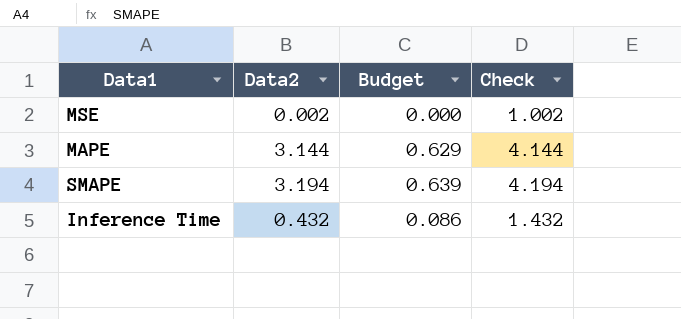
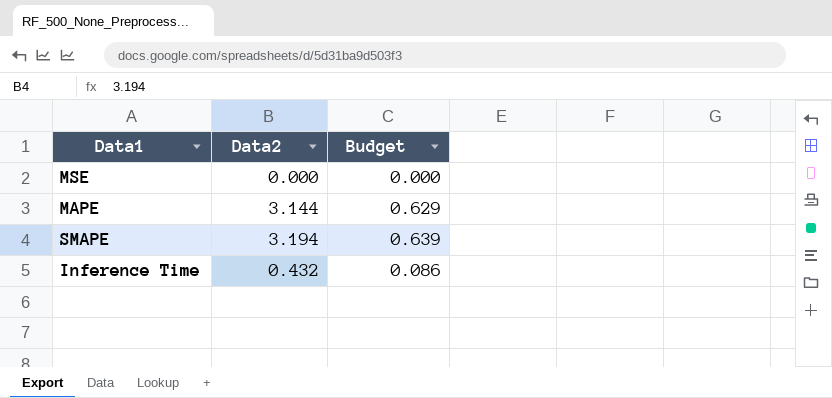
column Check | formula: [Data2] + 1 -> none
MSE | Data2: 0.002 -> 0.000

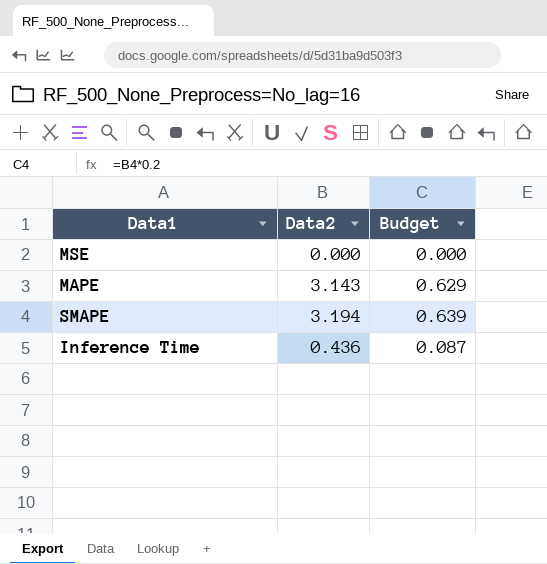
MAPE | Data2: 3.144 -> 3.143
Inference Time | Data2: 0.432 -> 0.436
Inference Time | Budget: 0.086 -> 0.087

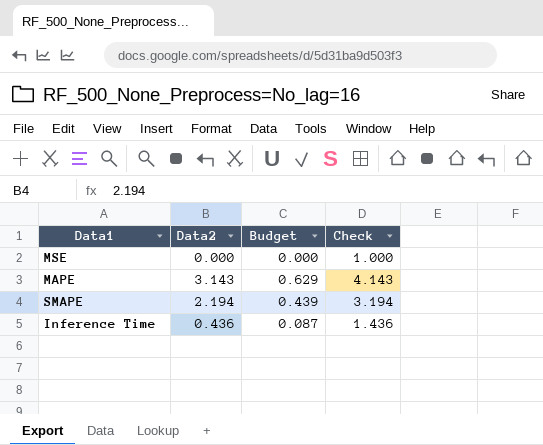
column Check | formula: none -> [Data2] + 1
SMAPE | Data2: 3.194 -> 2.194
SMAPE | Budget: 0.639 -> 0.439

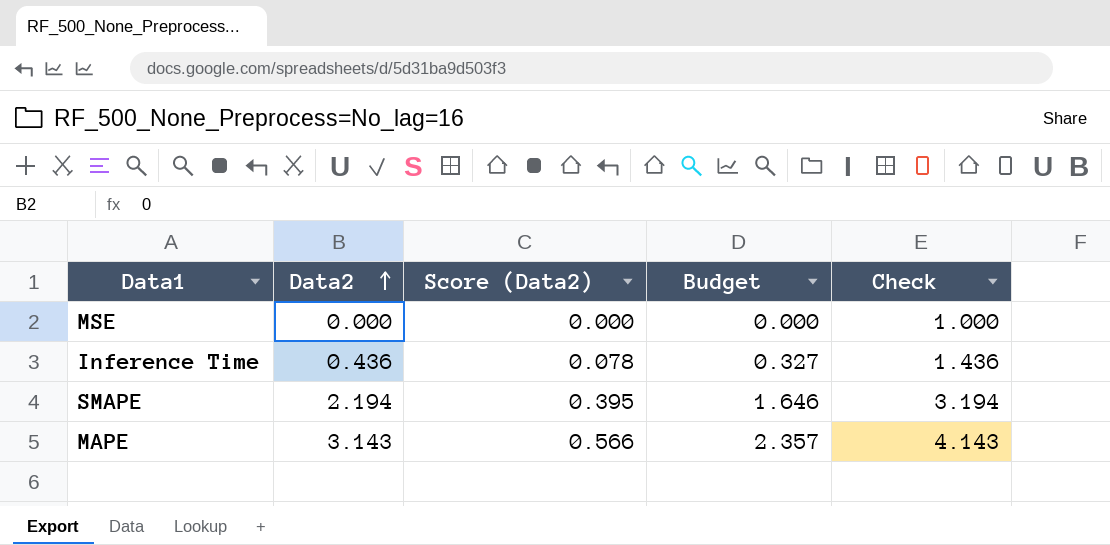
row order: none -> Data2 ascending
column Score (Data2) | formula: none -> [Data2] * 0.18
column Budget | formula: [Data2] * 0.2 -> [Data2] * 0.75

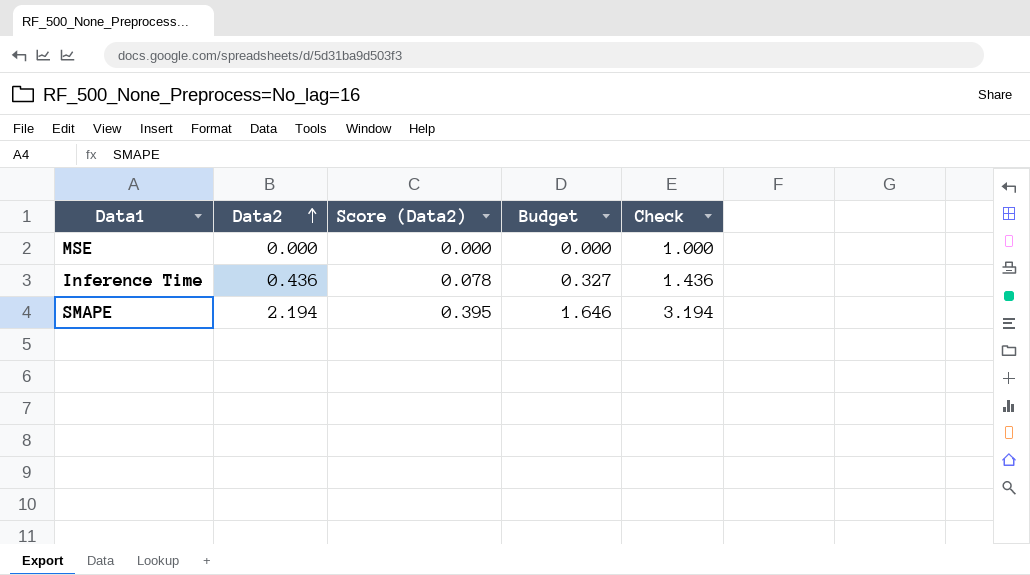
row MAPE: 3.143 | 0.566 | 2.357 | 4.143 -> none

